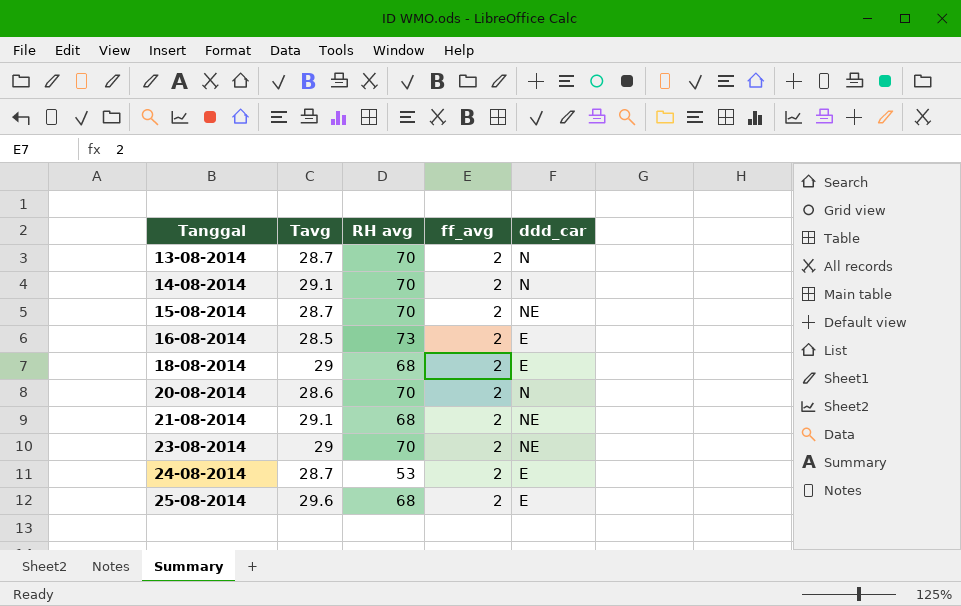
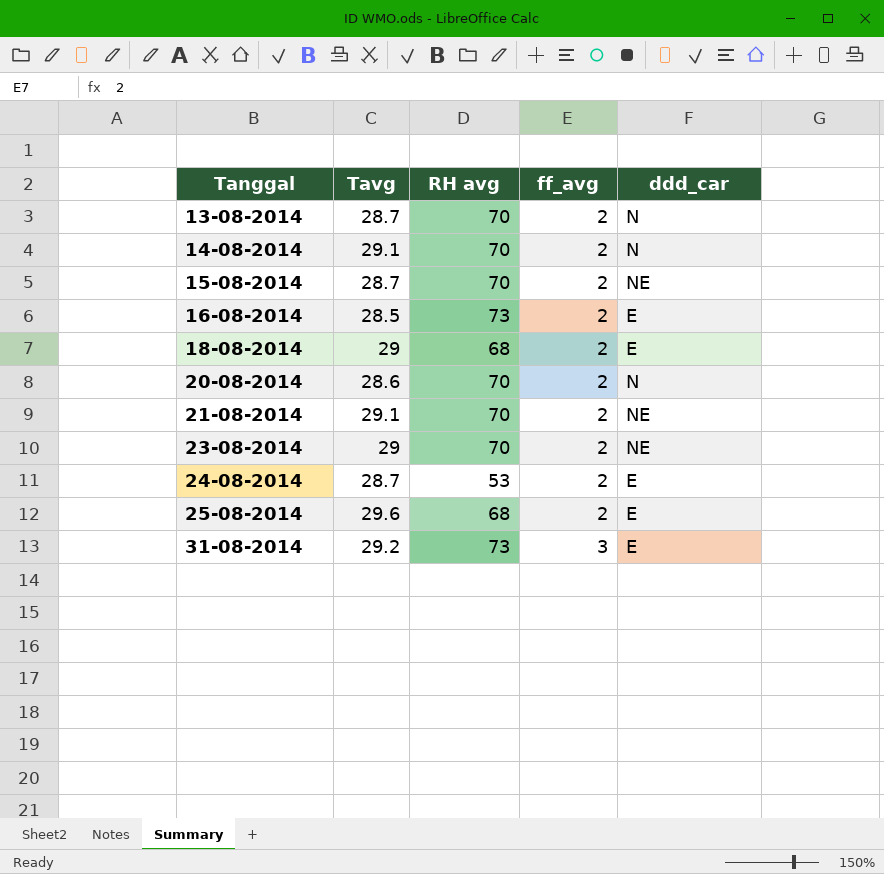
21-08-2014 | RH avg: 68 -> 70
row 31-08-2014: none -> 29.2 | 73 | 3 | E

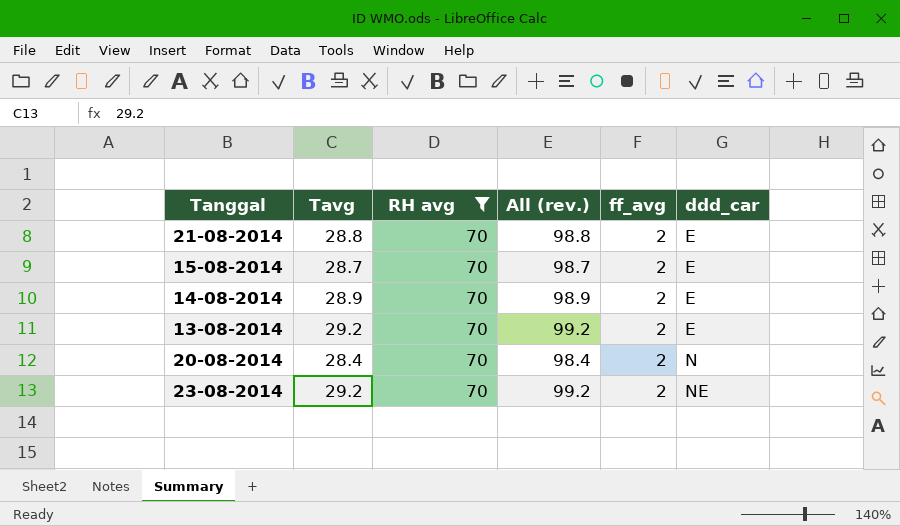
filter: none -> RH avg = 70
row order: Tanggal ascending -> ddd_car ascending
column All (rev.) | formula: none -> [Tavg] + [RH avg]
21-08-2014 | Tavg: 29.1 -> 28.8
21-08-2014 | ddd_car: NE -> E
15-08-2014 | ddd_car: NE -> E
14-08-2014 | Tavg: 29.1 -> 28.9
14-08-2014 | ddd_car: N -> E
13-08-2014 | Tavg: 28.7 -> 29.2
13-08-2014 | ddd_car: N -> E
20-08-2014 | Tavg: 28.6 -> 28.4
23-08-2014 | Tavg: 29 -> 29.2

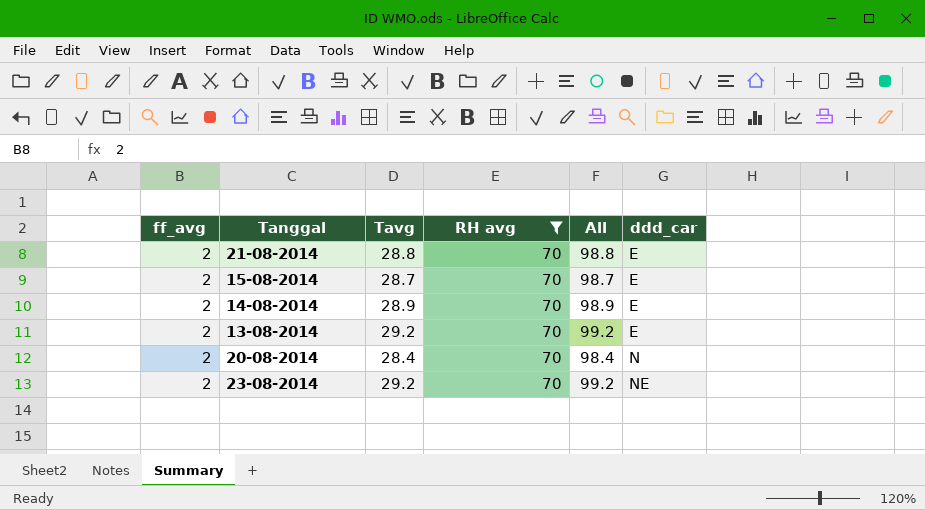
column ff_avg | position: 5 -> 1
column name: All (rev.) -> All

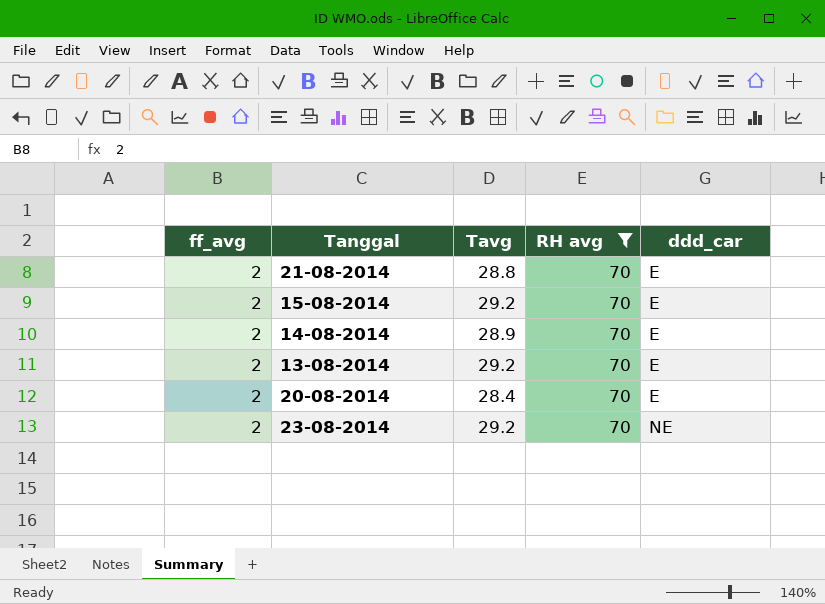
column All | formula: [Tavg] + [RH avg] -> none
15-08-2014 | Tavg: 28.7 -> 29.2
20-08-2014 | ddd_car: N -> E

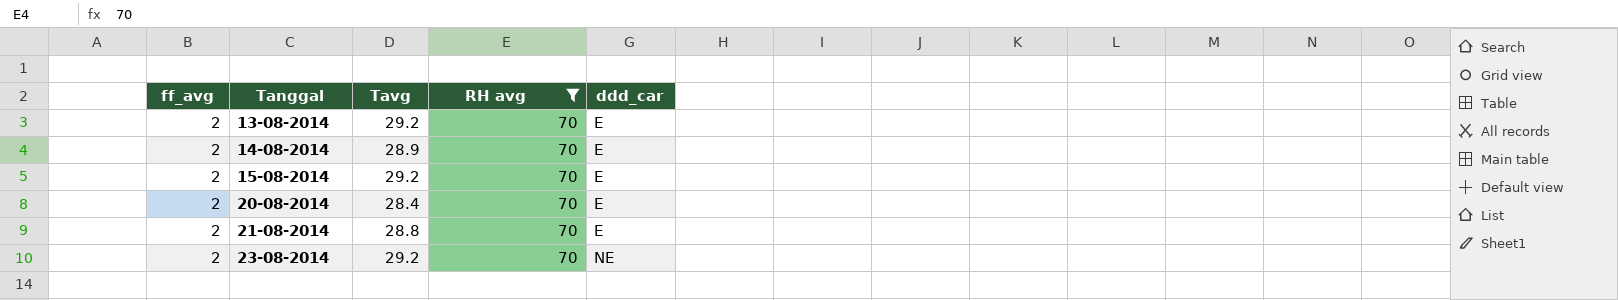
row order: ddd_car ascending -> Tanggal ascending

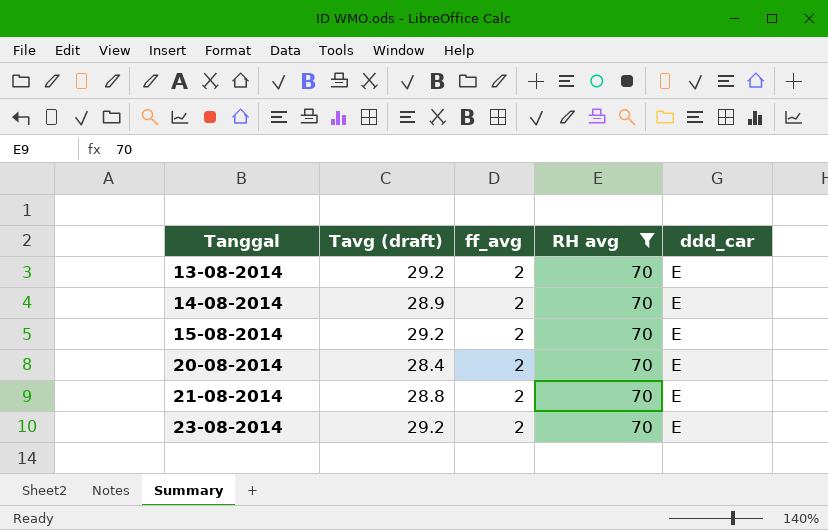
column name: Tavg -> Tavg (draft)
column ff_avg | position: 1 -> 3
23-08-2014 | ddd_car: NE -> E

